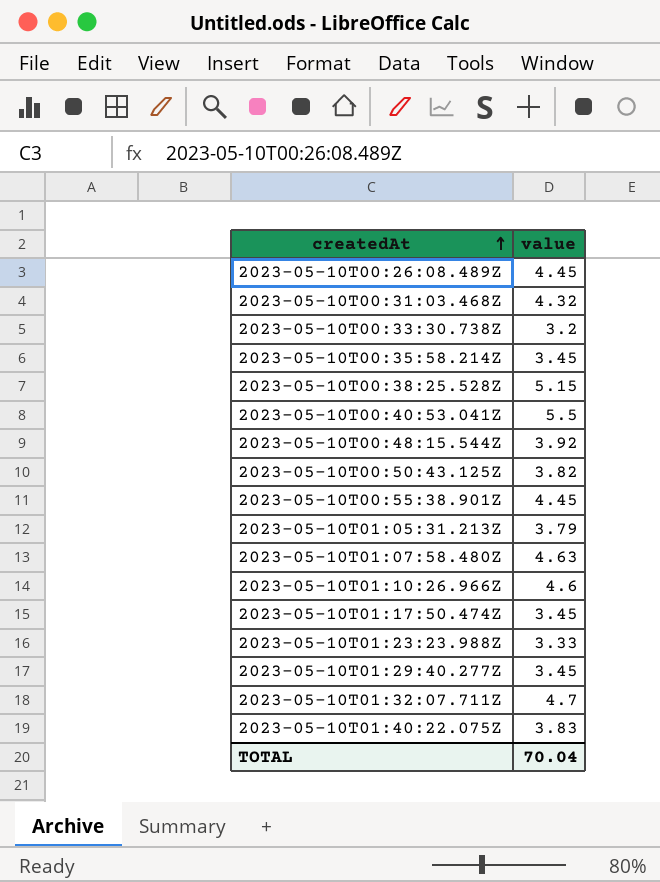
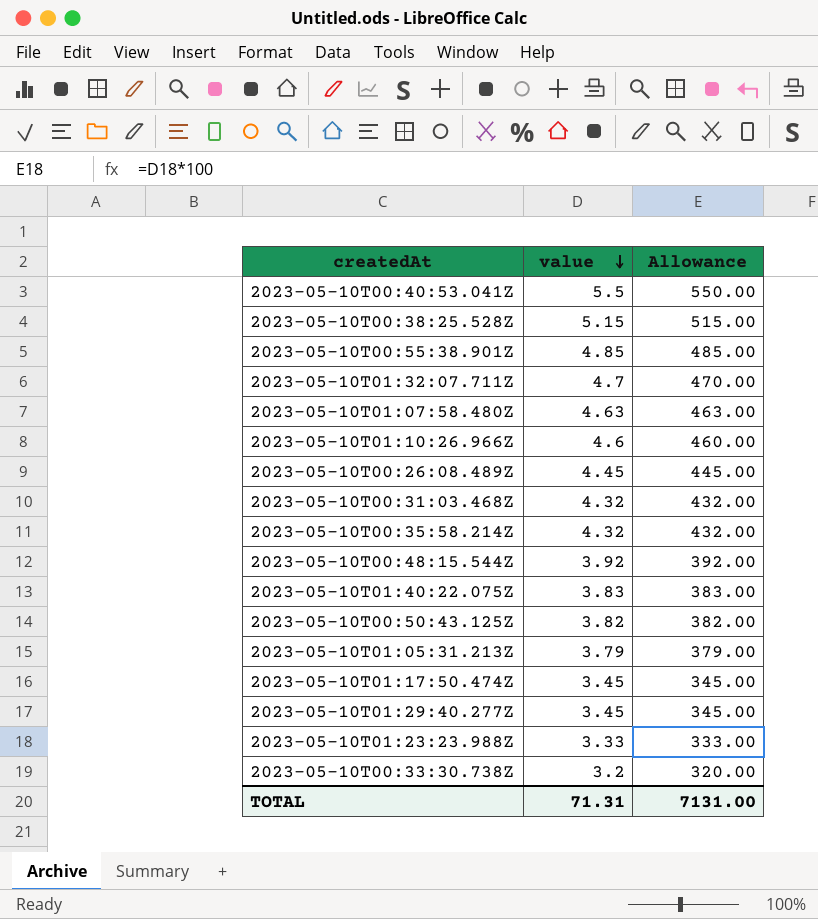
row order: createdAt ascending -> value descending
column Allowance | formula: none -> [value] * 100
2023-05-10T00:55:38.901Z | value: 4.45 -> 4.85
2023-05-10T00:35:58.214Z | value: 3.45 -> 4.32
TOTAL | value: 70.04 -> 71.31

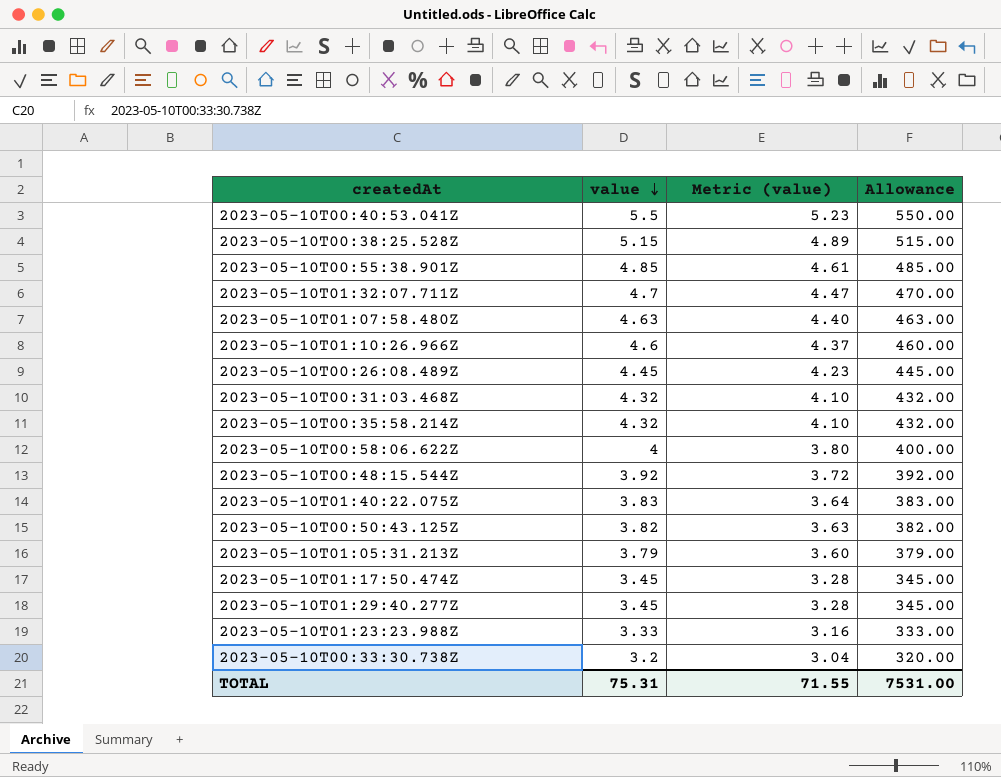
column Metric (value) | formula: none -> [value] * 0.95
row 2023-05-10T00:58:06.622Z: none -> 4 | 3.80 | 400.00
TOTAL | value: 71.31 -> 75.31
TOTAL | Allowance: 7131.00 -> 7531.00

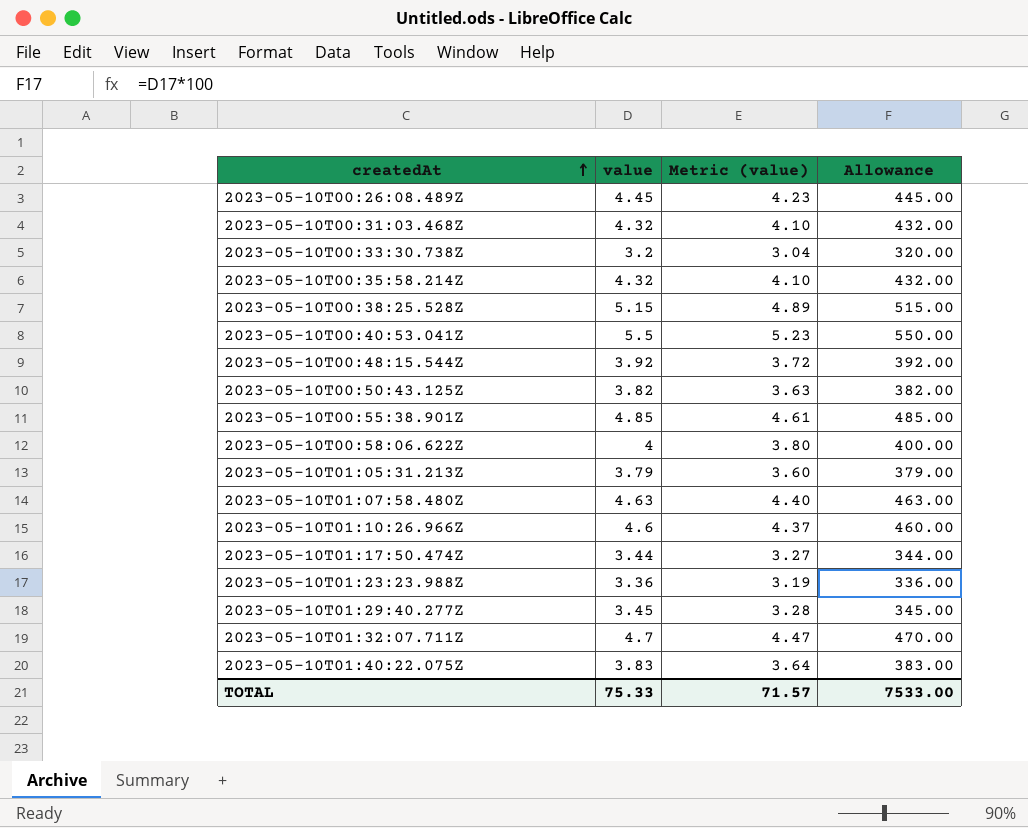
row order: value descending -> createdAt ascending
2023-05-10T01:17:50.474Z | value: 3.45 -> 3.44
2023-05-10T01:17:50.474Z | Metric (value): 3.28 -> 3.27
2023-05-10T01:17:50.474Z | Allowance: 345.00 -> 344.00
2023-05-10T01:23:23.988Z | value: 3.33 -> 3.36
2023-05-10T01:23:23.988Z | Metric (value): 3.16 -> 3.19
2023-05-10T01:23:23.988Z | Allowance: 333.00 -> 336.00
TOTAL | value: 75.31 -> 75.33
TOTAL | Metric (value): 71.55 -> 71.57
TOTAL | Allowance: 7531.00 -> 7533.00

